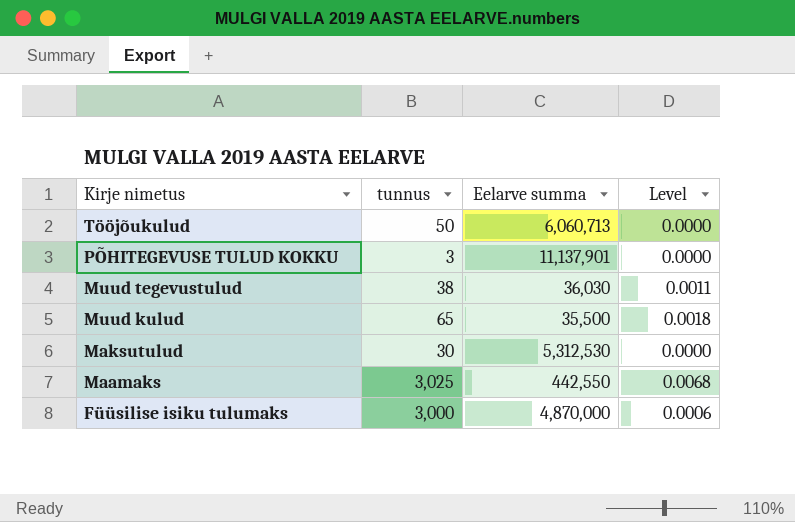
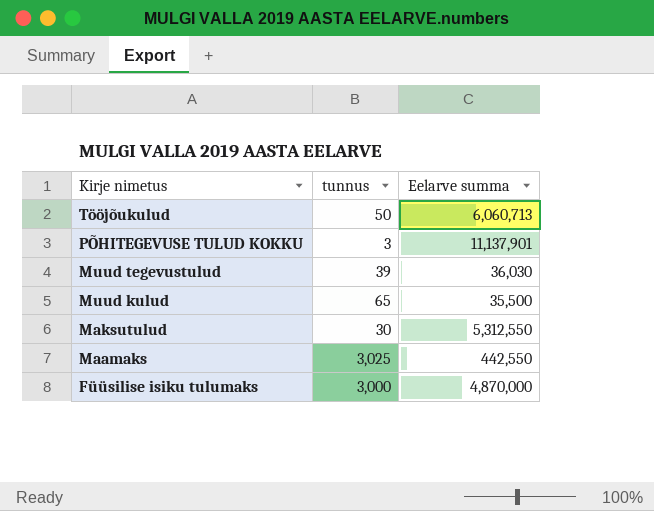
column Level | formula: [tunnus] / [Eelarve summa] -> none
Muud tegevustulud | tunnus: 38 -> 39
Maksutulud | Eelarve summa: 5,312,530 -> 5,312,550

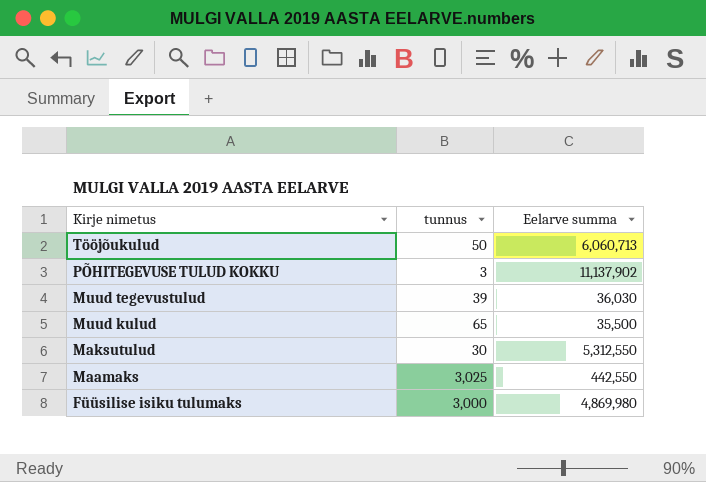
PÕHITEGEVUSE TULUD KOKKU | Eelarve summa: 11,137,901 -> 11,137,902
Füüsilise isiku tulumaks | Eelarve summa: 4,870,000 -> 4,869,980

